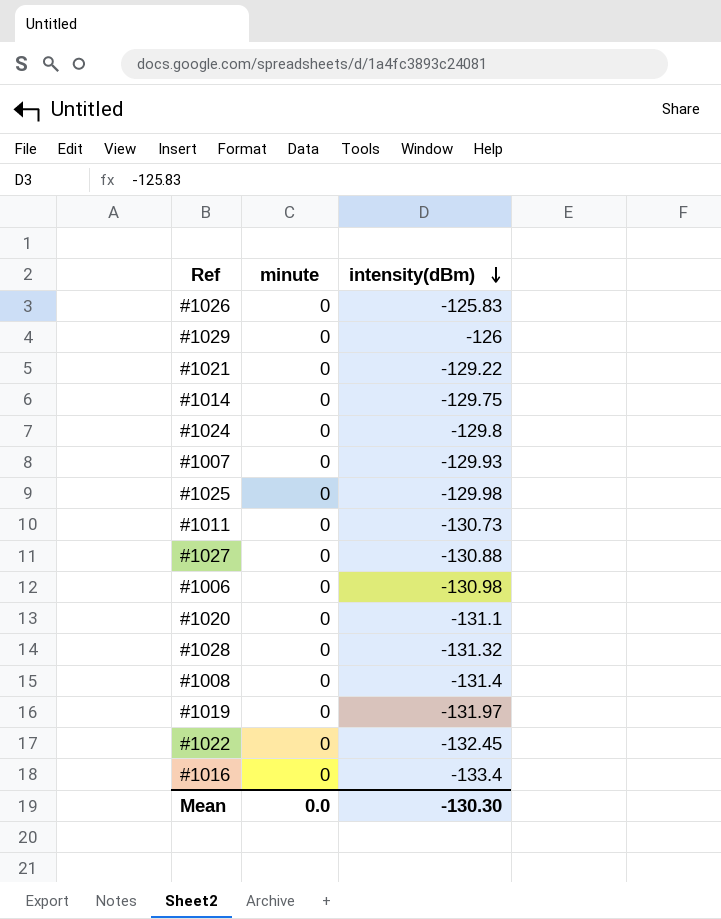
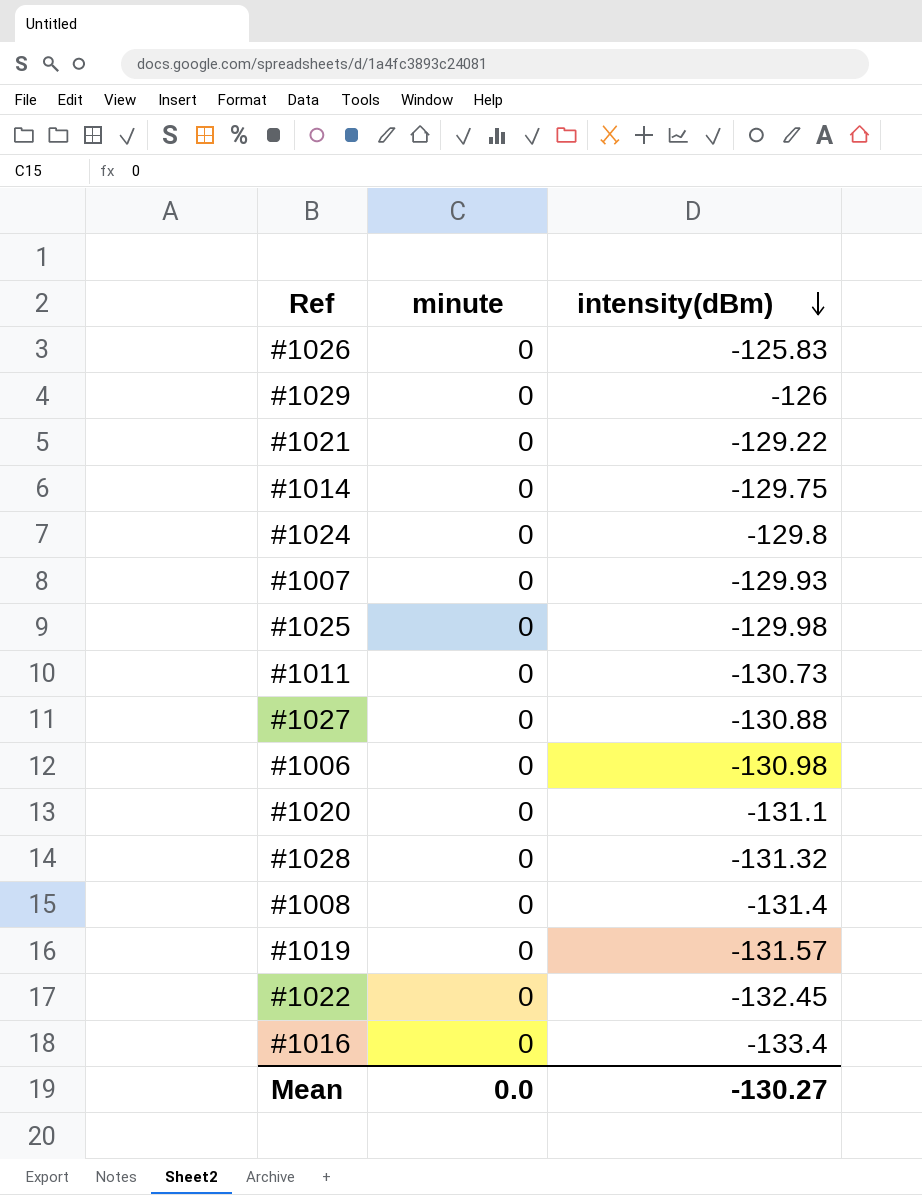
#1019 | intensity(dBm): -131.97 -> -131.57
Mean | intensity(dBm): -130.30 -> -130.27

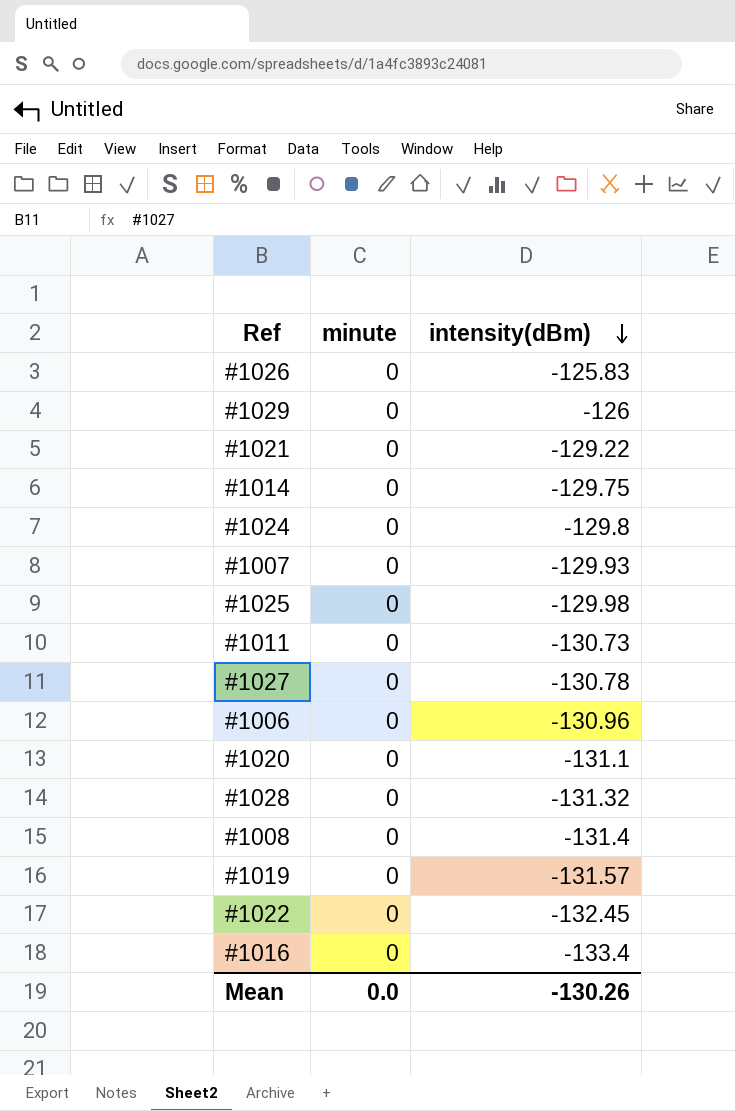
#1027 | intensity(dBm): -130.88 -> -130.78
#1006 | intensity(dBm): -130.98 -> -130.96
Mean | intensity(dBm): -130.27 -> -130.26

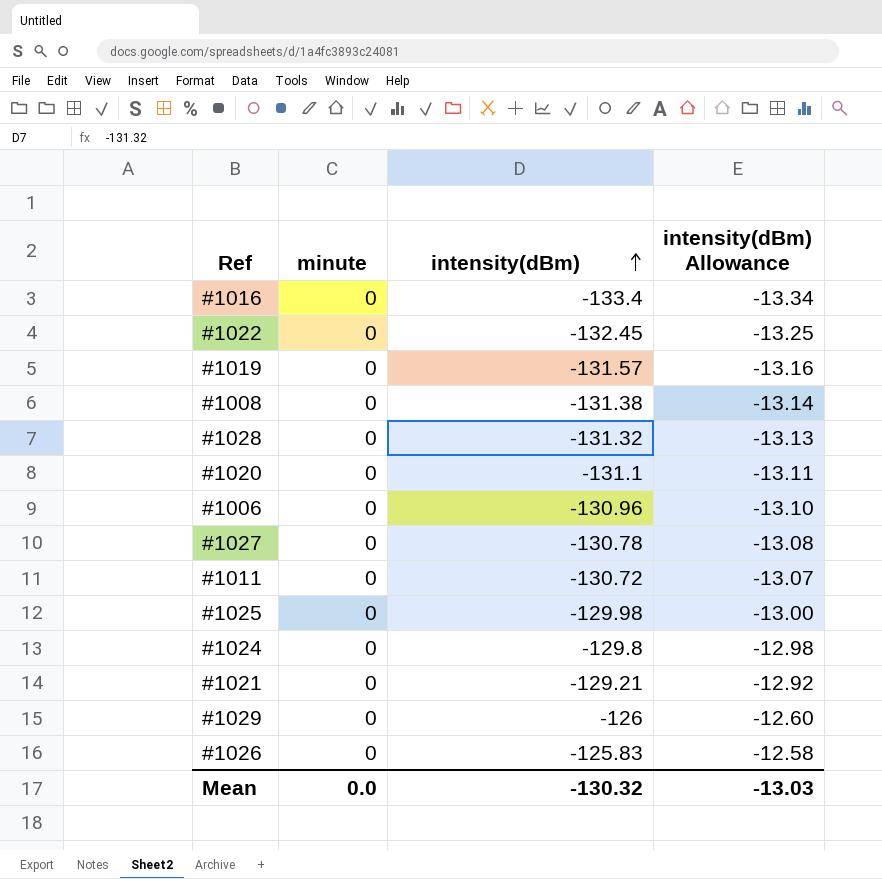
row order: intensity(dBm) descending -> intensity(dBm) ascending
column intensity(dBm) Allowance | formula: none -> [intensity(dBm)] * 0.1
row #1014: 0 | -129.75 -> none
row #1007: 0 | -129.93 -> none
#1008 | intensity(dBm): -131.4 -> -131.38
#1011 | intensity(dBm): -130.73 -> -130.72
#1021 | intensity(dBm): -129.22 -> -129.21
Mean | intensity(dBm): -130.26 -> -130.32

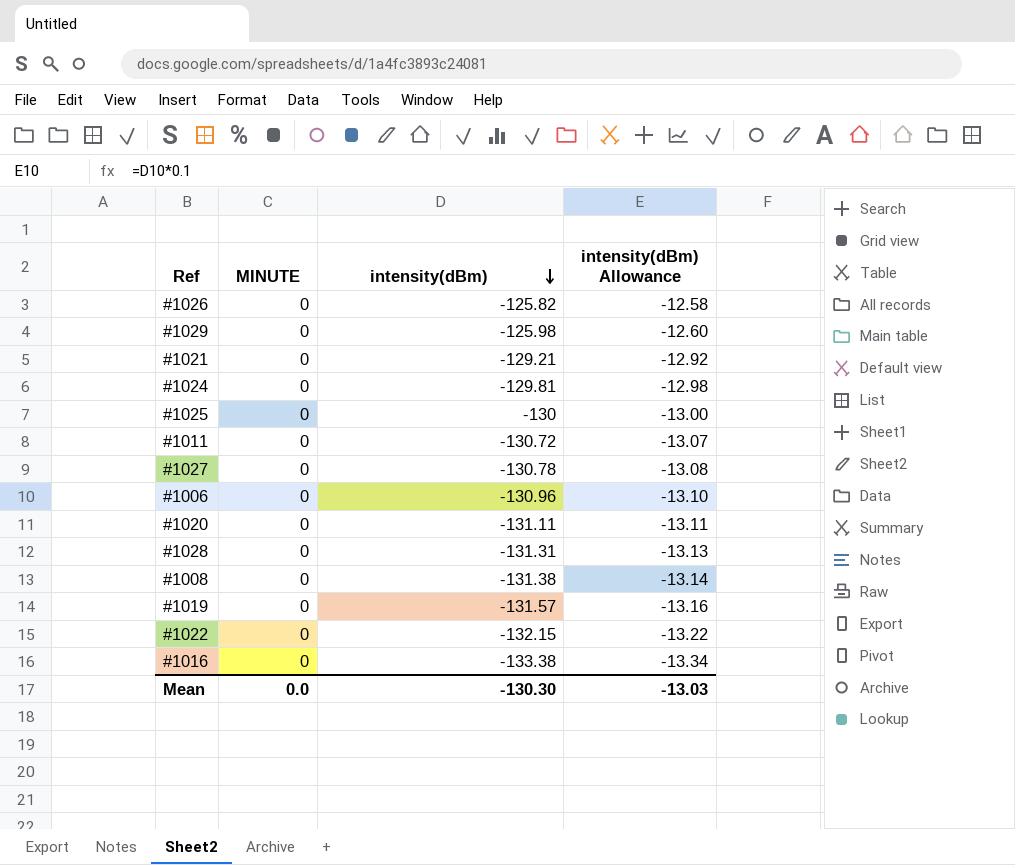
row order: intensity(dBm) ascending -> intensity(dBm) descending
column name: minute -> MINUTE
#1026 | intensity(dBm): -125.83 -> -125.82
#1029 | intensity(dBm): -126 -> -125.98
#1024 | intensity(dBm): -129.8 -> -129.81
#1025 | intensity(dBm): -129.98 -> -130
#1020 | intensity(dBm): -131.1 -> -131.11
#1028 | intensity(dBm): -131.32 -> -131.31
#1022 | intensity(dBm): -132.45 -> -132.15
#1022 | intensity(dBm) Allowance: -13.25 -> -13.22
#1016 | intensity(dBm): -133.4 -> -133.38
Mean | intensity(dBm): -130.32 -> -130.30

